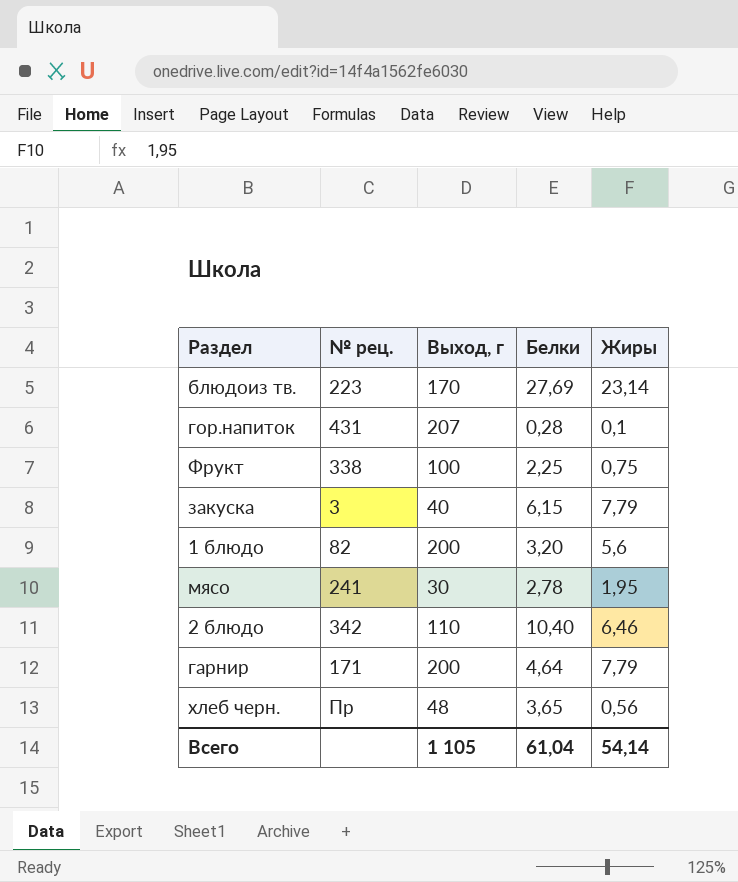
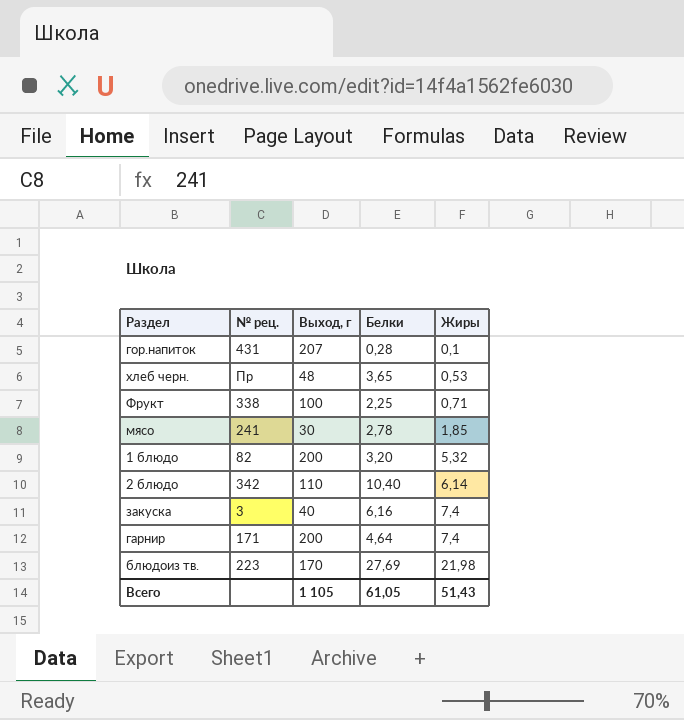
row order: none -> Жиры ascending
хлеб черн. | Жиры: 0,56 -> 0,53
Фрукт | Жиры: 0,75 -> 0,71
мясо | Жиры: 1,95 -> 1,85
1 блюдо | Жиры: 5,6 -> 5,32
2 блюдо | Жиры: 6,46 -> 6,14
закуска | Белки: 6,15 -> 6,16
закуска | Жиры: 7,79 -> 7,4
гарнир | Жиры: 7,79 -> 7,4
блюдоиз тв. | Жиры: 23,14 -> 21,98
Всего | Белки: 61,04 -> 61,05
Всего | Жиры: 54,14 -> 51,43

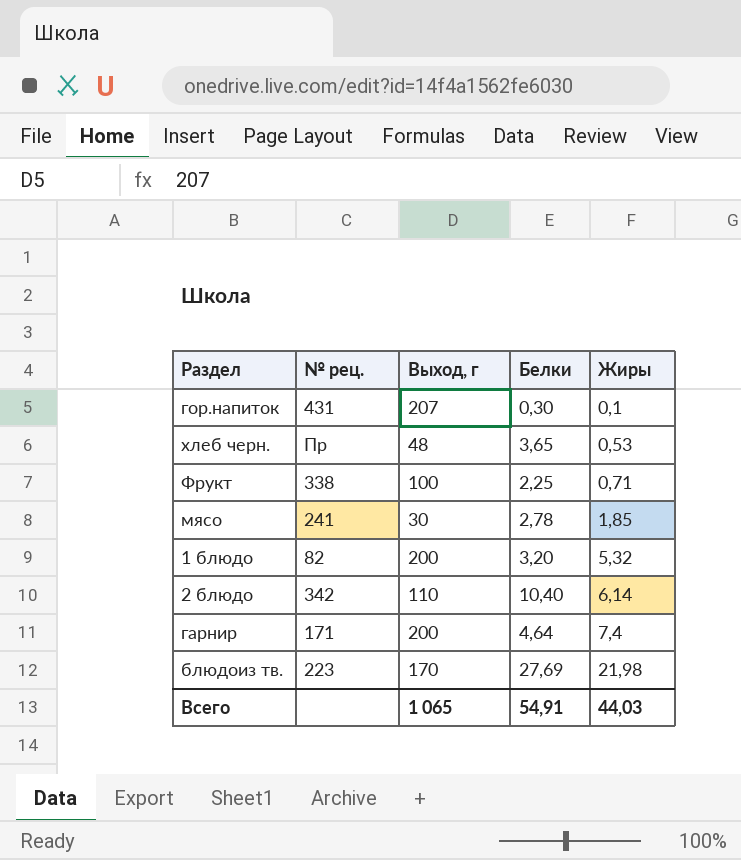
row закуска: 3 | 40 | 6,16 | 7,4 -> none
гор.напиток | Белки: 0,28 -> 0,30
Всего | Выход, г: 1 105 -> 1 065
Всего | Белки: 61,05 -> 54,91
Всего | Жиры: 51,43 -> 44,03

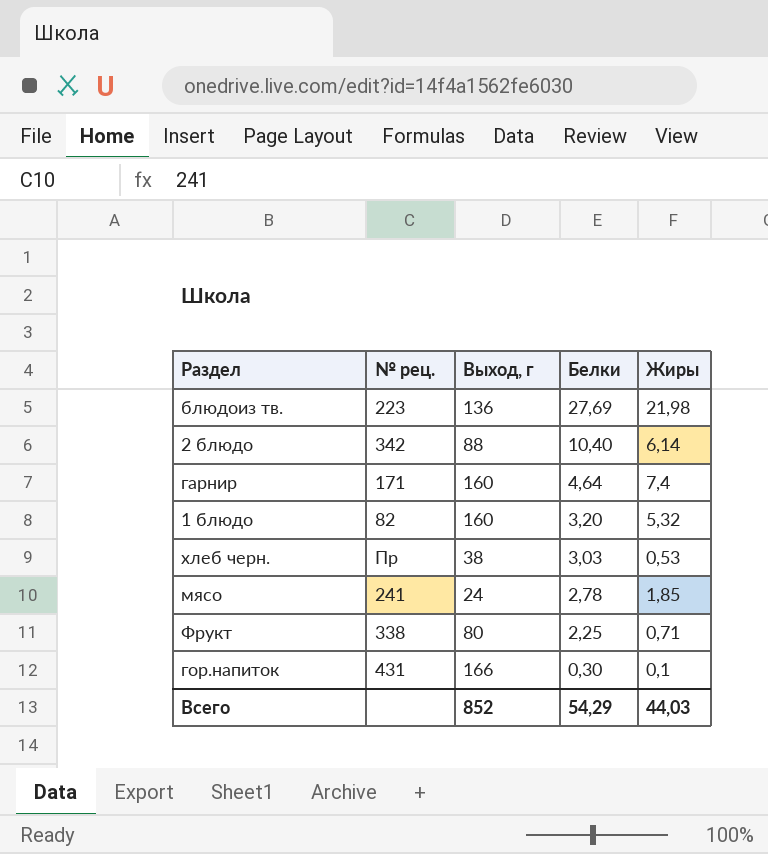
row order: Жиры ascending -> Белки descending
блюдоиз тв. | Выход, г: 170 -> 136
2 блюдо | Выход, г: 110 -> 88
гарнир | Выход, г: 200 -> 160
1 блюдо | Выход, г: 200 -> 160
хлеб черн. | Выход, г: 48 -> 38
хлеб черн. | Белки: 3,65 -> 3,03
мясо | Выход, г: 30 -> 24
Фрукт | Выход, г: 100 -> 80
гор.напиток | Выход, г: 207 -> 166
Всего | Выход, г: 1 065 -> 852
Всего | Белки: 54,91 -> 54,29

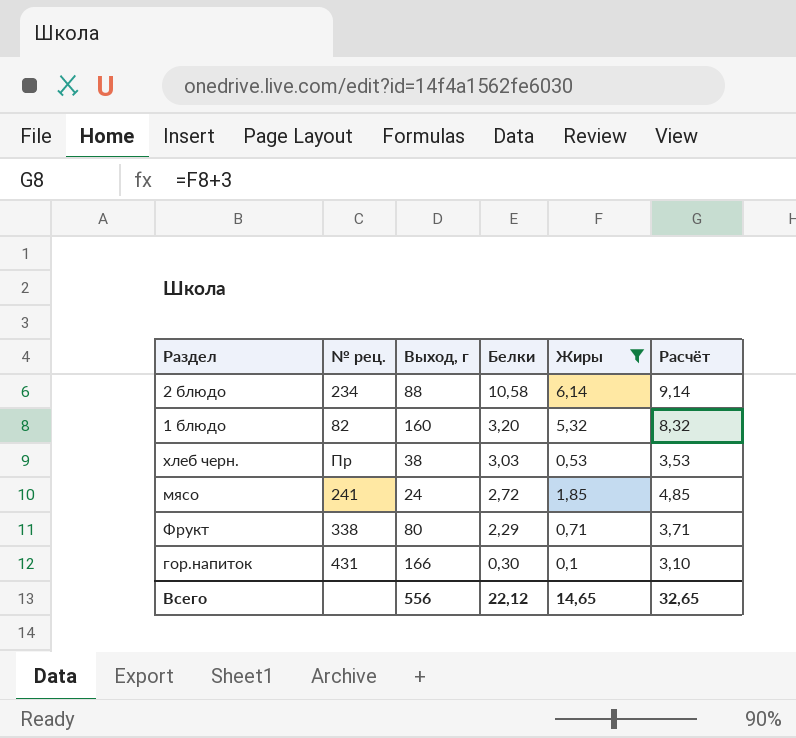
filter: none -> Жиры <= 6,14
column Расчёт | formula: none -> [Жиры] + 3
2 блюдо | № рец.: 342 -> 234
2 блюдо | Белки: 10,40 -> 10,58
мясо | Белки: 2,78 -> 2,72
Фрукт | Белки: 2,25 -> 2,29
Всего | Выход, г: 852 -> 556
Всего | Белки: 54,29 -> 22,12
Всего | Жиры: 44,03 -> 14,65

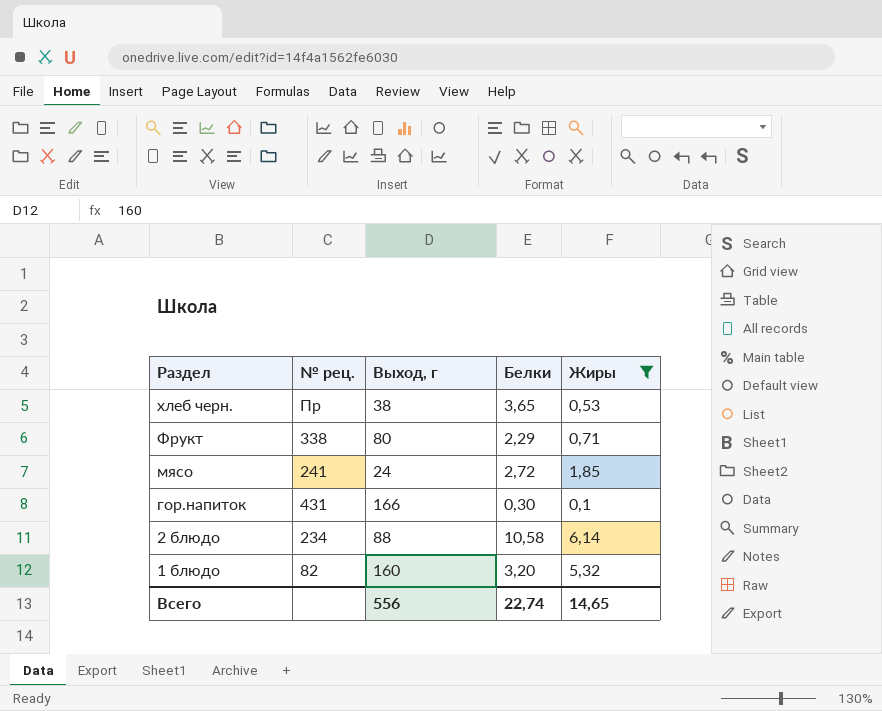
row order: Белки descending -> Раздел descending
column Расчёт | formula: [Жиры] + 3 -> none
хлеб черн. | Белки: 3,03 -> 3,65
Всего | Белки: 22,12 -> 22,74

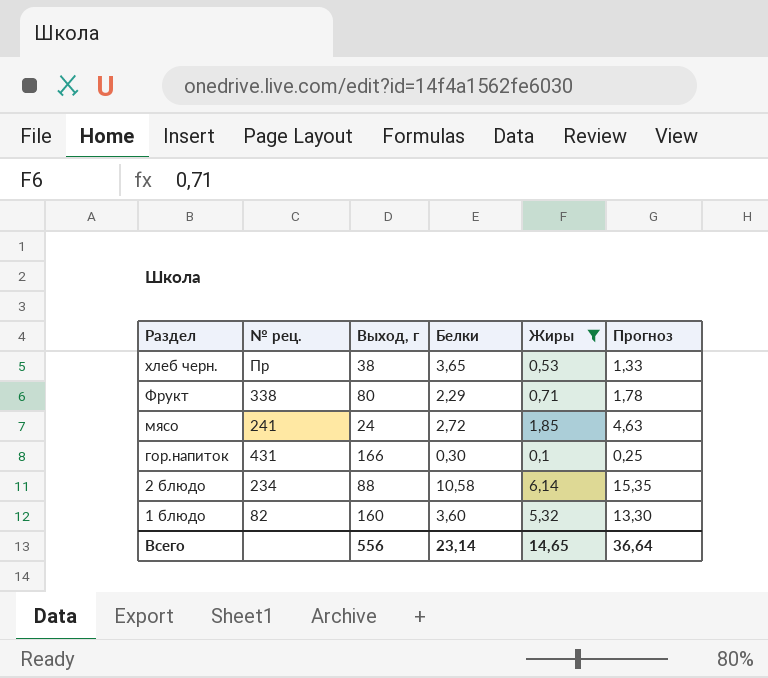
column Прогноз | formula: none -> [Жиры] * 2,5
1 блюдо | Белки: 3,20 -> 3,60
Всего | Белки: 22,74 -> 23,14

